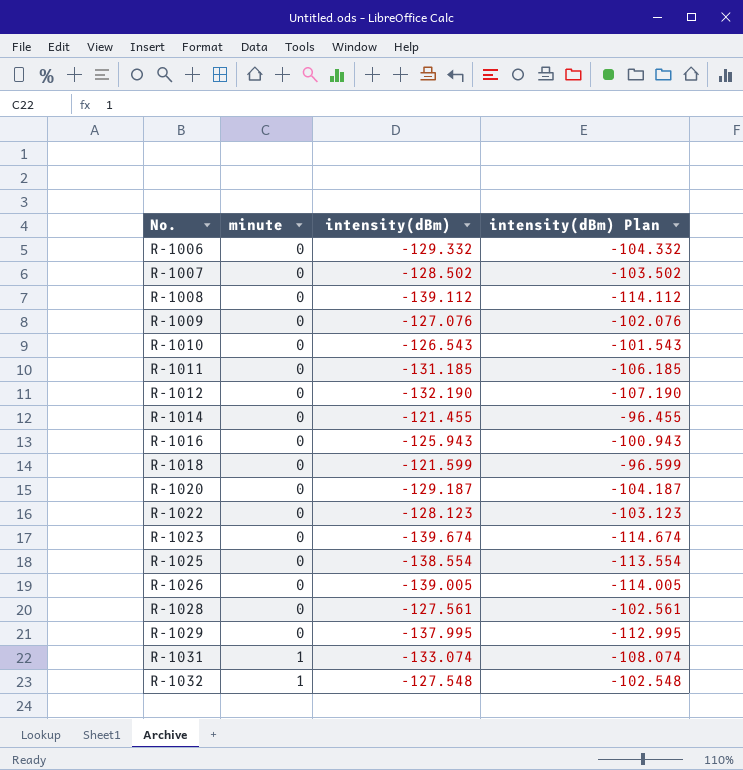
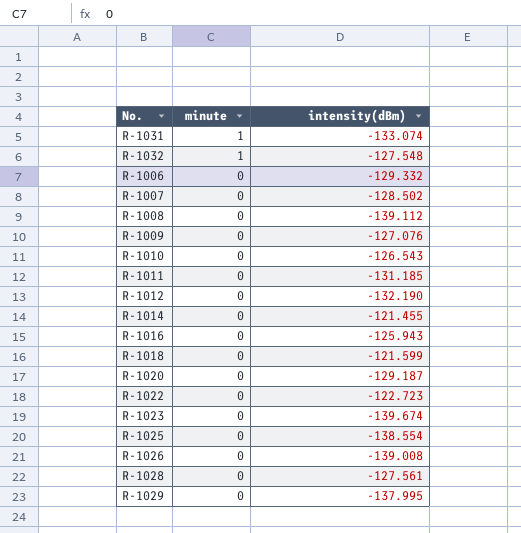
row order: No. ascending -> minute descending
column intensity(dBm) Plan | formula: [intensity(dBm)] + 25 -> none
R-1022 | intensity(dBm): -128.123 -> -122.723
R-1026 | intensity(dBm): -139.005 -> -139.008

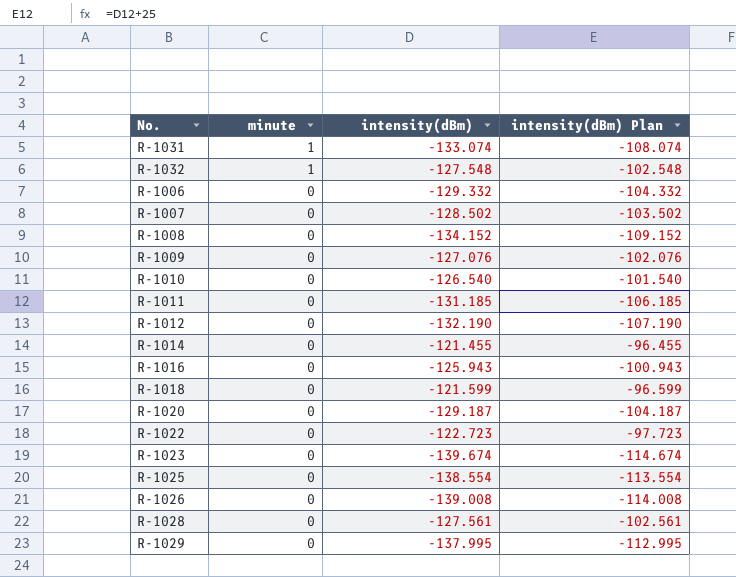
column intensity(dBm) Plan | formula: none -> [intensity(dBm)] + 25
R-1008 | intensity(dBm): -139.112 -> -134.152
R-1010 | intensity(dBm): -126.543 -> -126.540

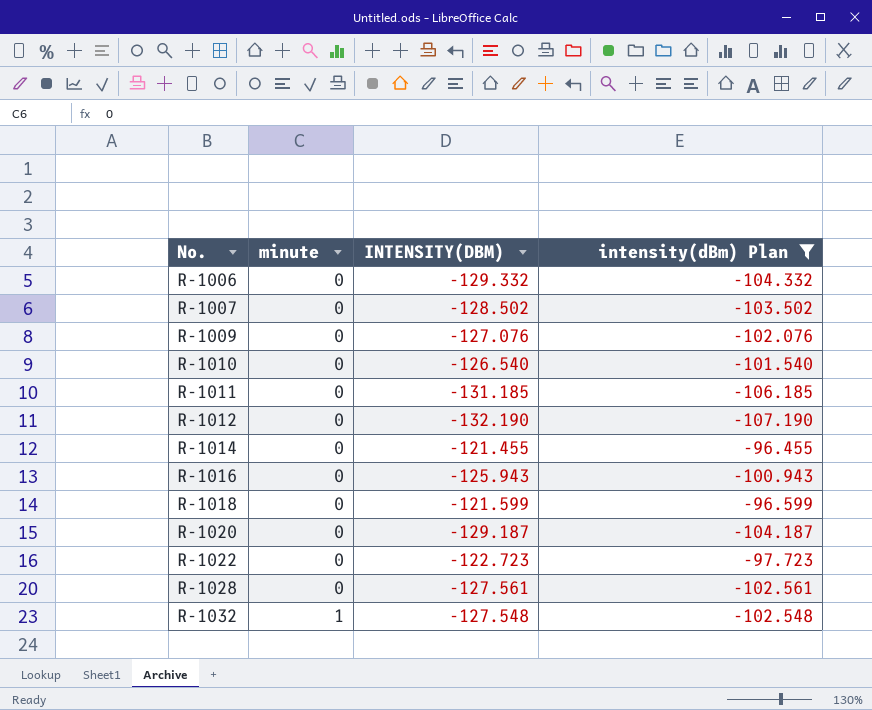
filter: none -> intensity(dBm) Plan >= -107.190
row order: minute descending -> No. ascending
column name: intensity(dBm) -> INTENSITY(DBM)

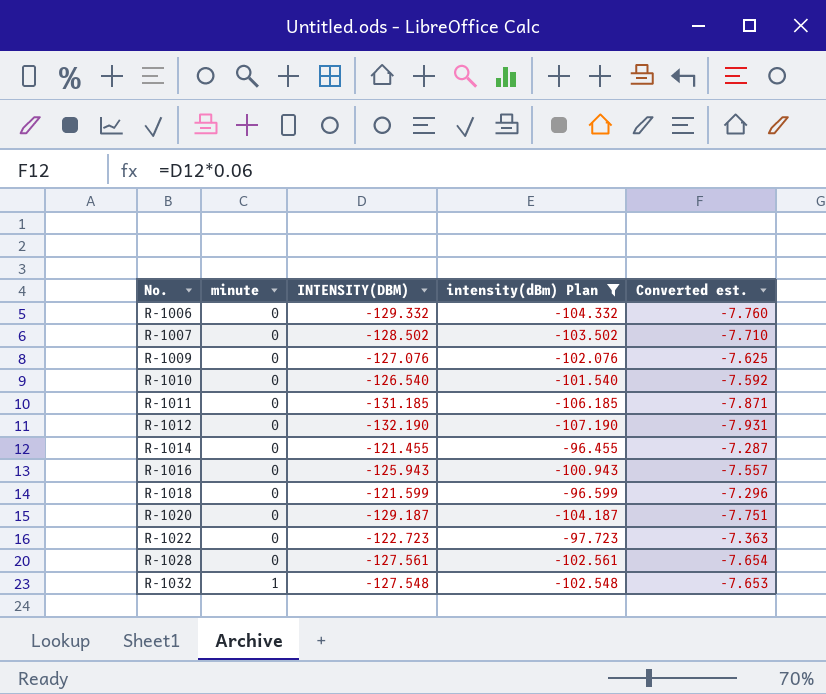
column Converted est. | formula: none -> [INTENSITY(DBM)] * 0.06

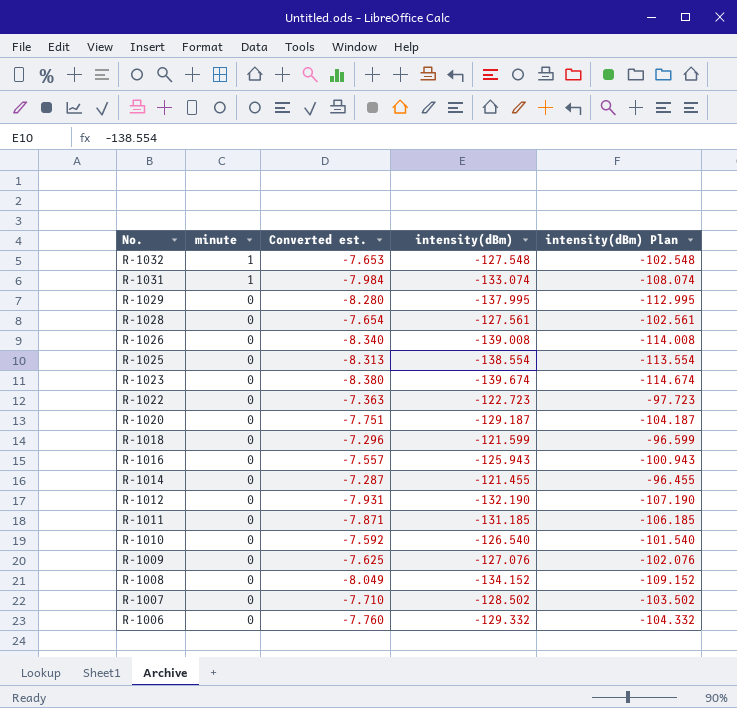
filter: intensity(dBm) Plan >= -107.190 -> none
row order: No. ascending -> No. descending
column Converted est. | position: 5 -> 3
column name: INTENSITY(DBM) -> intensity(dBm)

